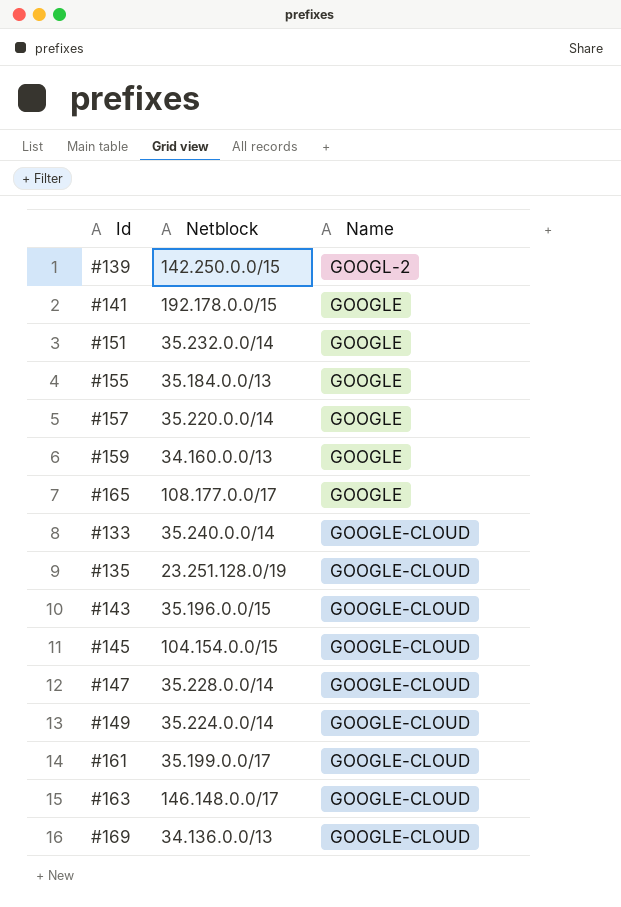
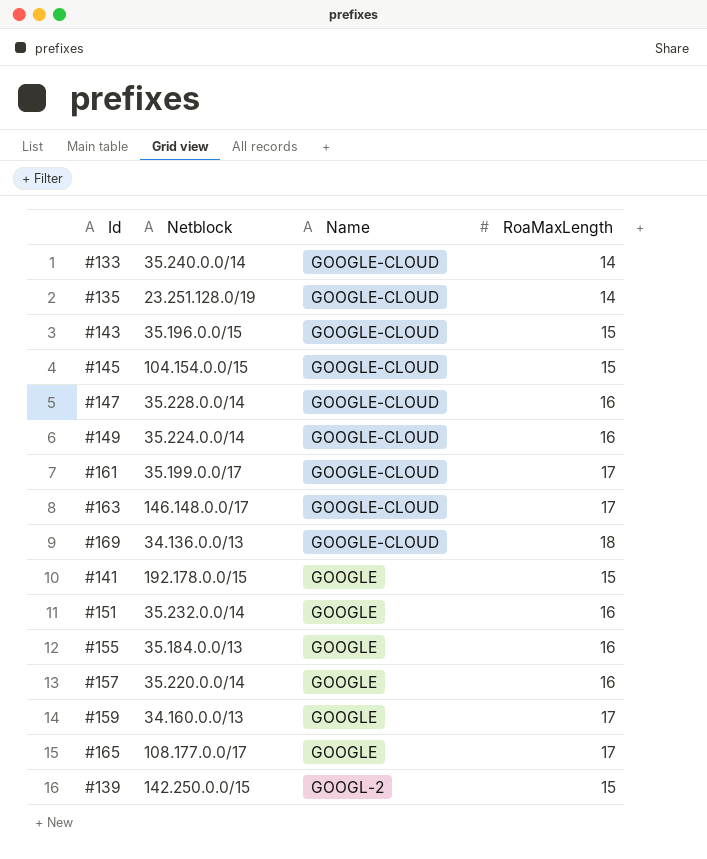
row order: Name ascending -> Name descending
column RoaMaxLength | position: none -> 4

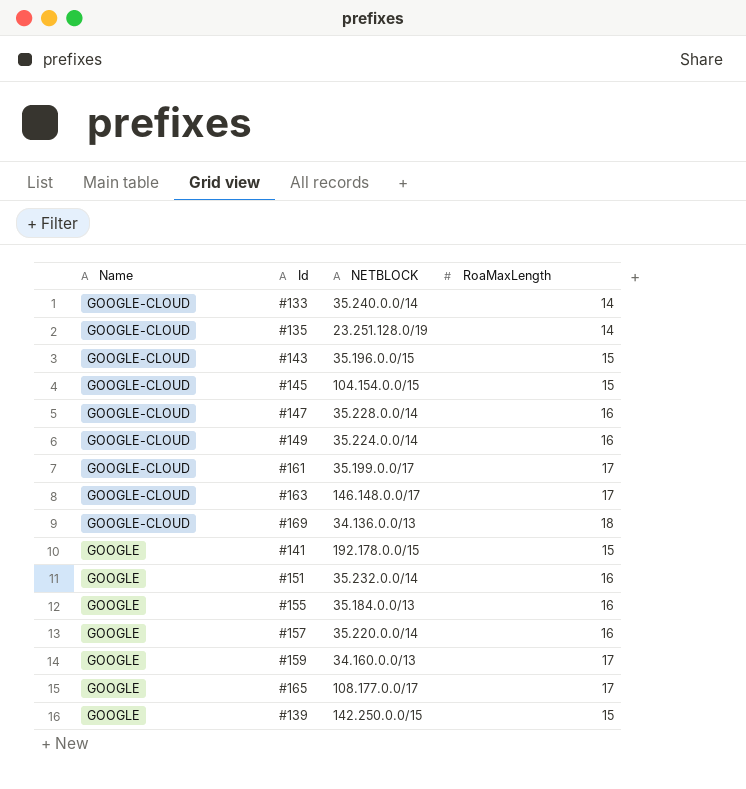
column Name | position: 3 -> 1
column name: Netblock -> NETBLOCK
#139 | Name: GOOGL-2 -> GOOGLE

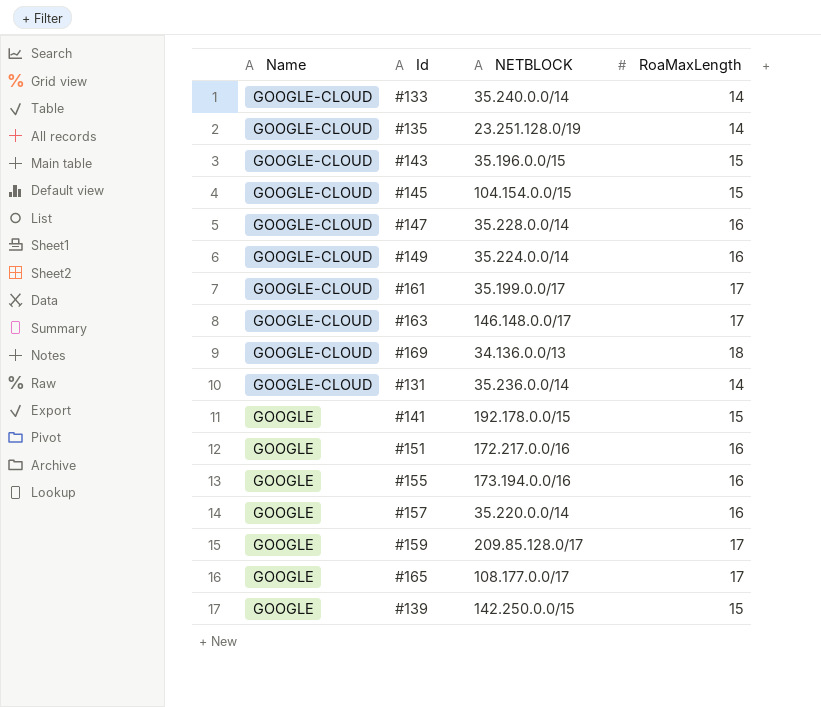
row #131: none -> GOOGLE-CLOUD | 35.236.0.0/14 | 14
#151 | NETBLOCK: 35.232.0.0/14 -> 172.217.0.0/16
#155 | NETBLOCK: 35.184.0.0/13 -> 173.194.0.0/16
#159 | NETBLOCK: 34.160.0.0/13 -> 209.85.128.0/17

